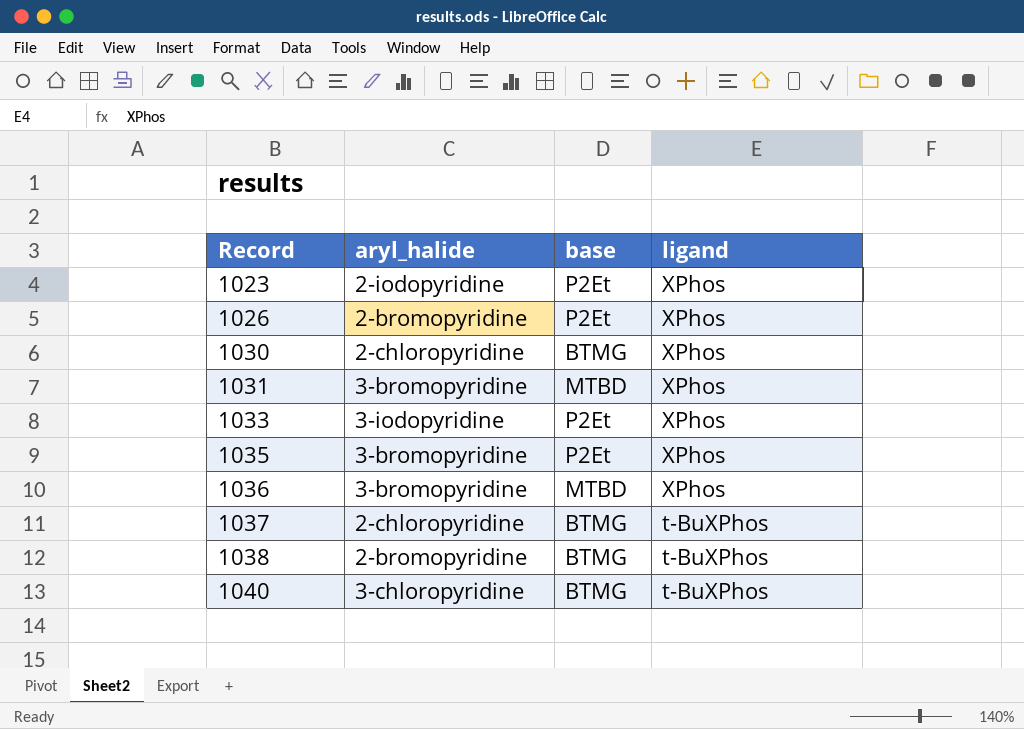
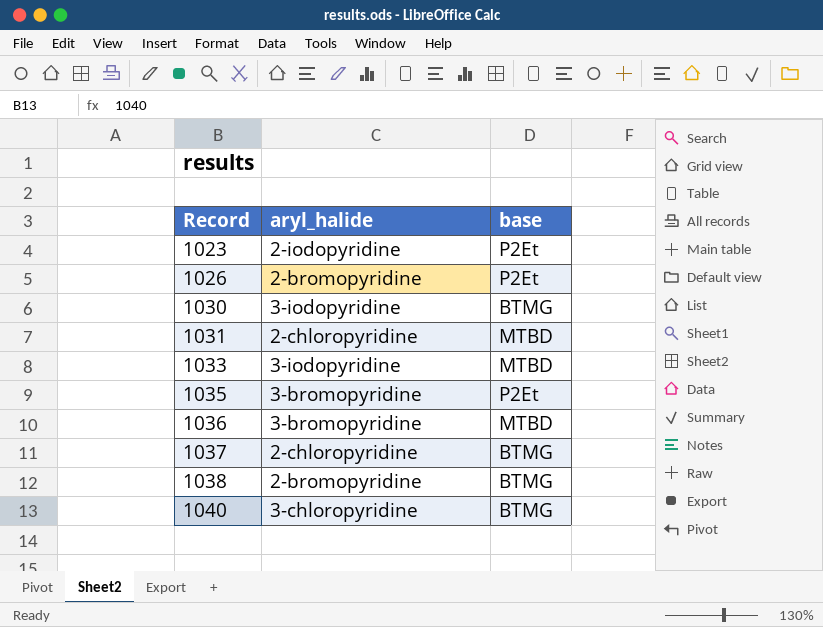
column ligand | position: 4 -> none
1030 | aryl_halide: 2-chloropyridine -> 3-iodopyridine
1031 | aryl_halide: 3-bromopyridine -> 2-chloropyridine
1033 | base: P2Et -> MTBD

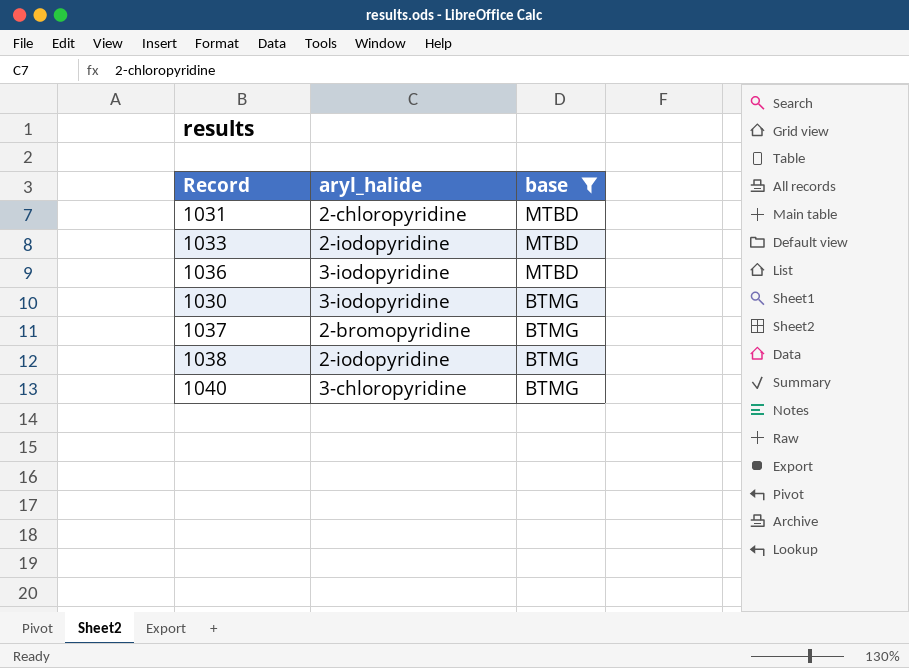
filter: none -> base != P2Et
row order: Record ascending -> base descending
1033 | aryl_halide: 3-iodopyridine -> 2-iodopyridine
1036 | aryl_halide: 3-bromopyridine -> 3-iodopyridine
1037 | aryl_halide: 2-chloropyridine -> 2-bromopyridine
1038 | aryl_halide: 2-bromopyridine -> 2-iodopyridine

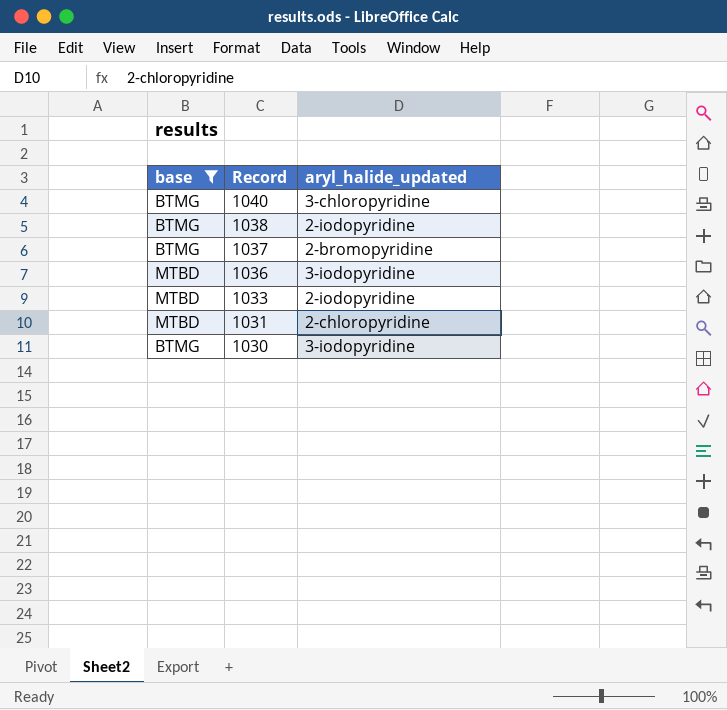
row order: base descending -> Record descending
column base | position: 3 -> 1
column name: aryl_halide -> aryl_halide_updated

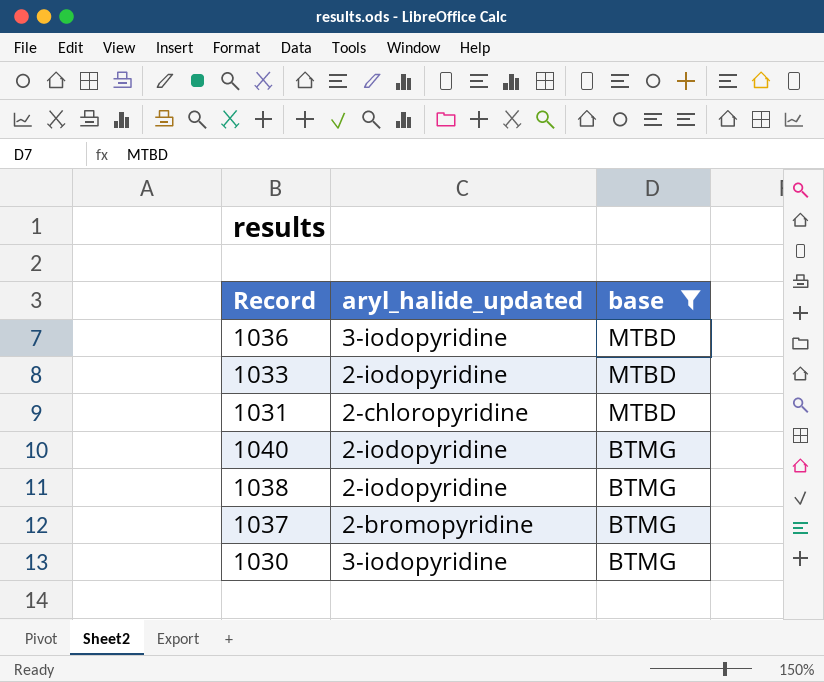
row order: Record descending -> base descending
column base | position: 1 -> 3
1040 | aryl_halide_updated: 3-chloropyridine -> 2-iodopyridine

